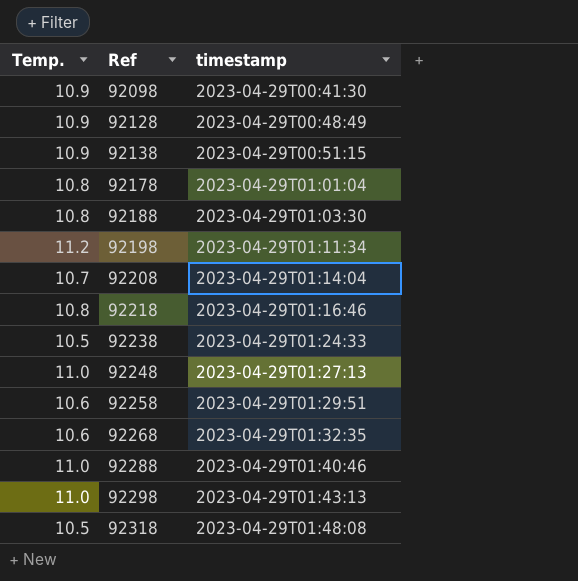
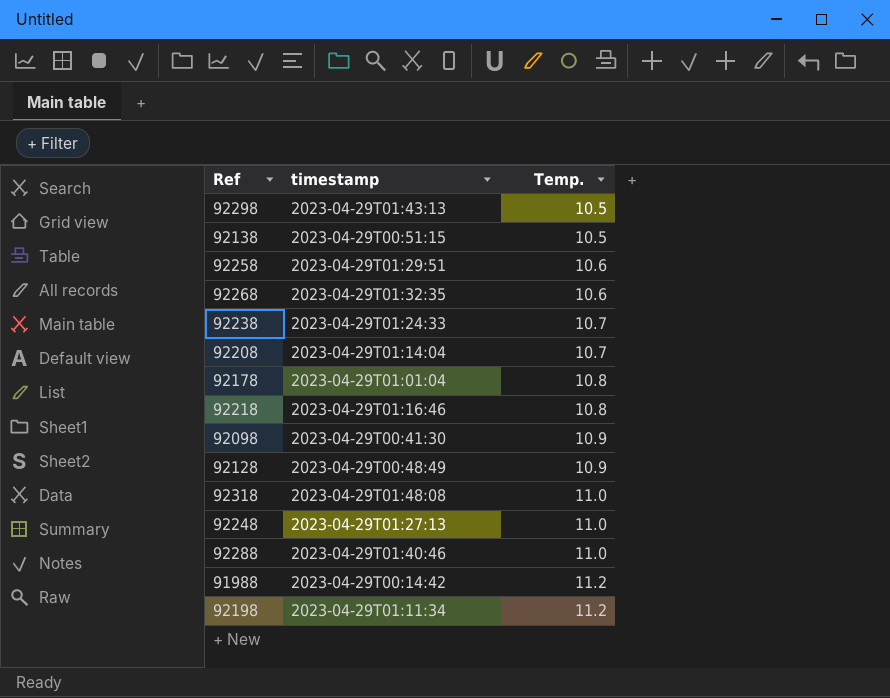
row order: Ref ascending -> Temp. ascending
column Temp. | position: 1 -> 3
row 92188: 10.8 | 2023-04-29T01:03:30 -> none
92298 | Temp.: 11.0 -> 10.5
92138 | Temp.: 10.9 -> 10.5
92238 | Temp.: 10.5 -> 10.7
92318 | Temp.: 10.5 -> 11.0
row 91988: none -> 2023-04-29T00:14:42 | 11.2

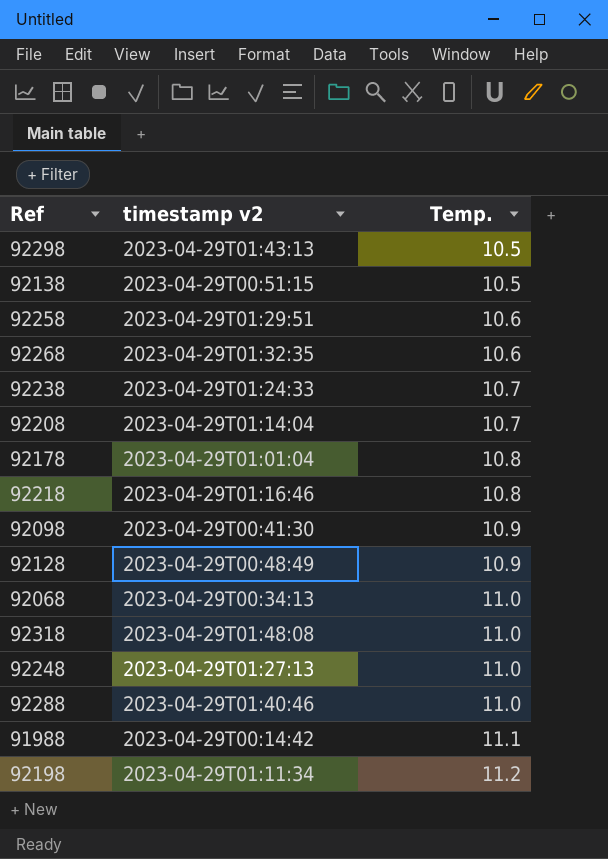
column name: timestamp -> timestamp v2
row 92068: none -> 2023-04-29T00:34:13 | 11.0
91988 | Temp.: 11.2 -> 11.1

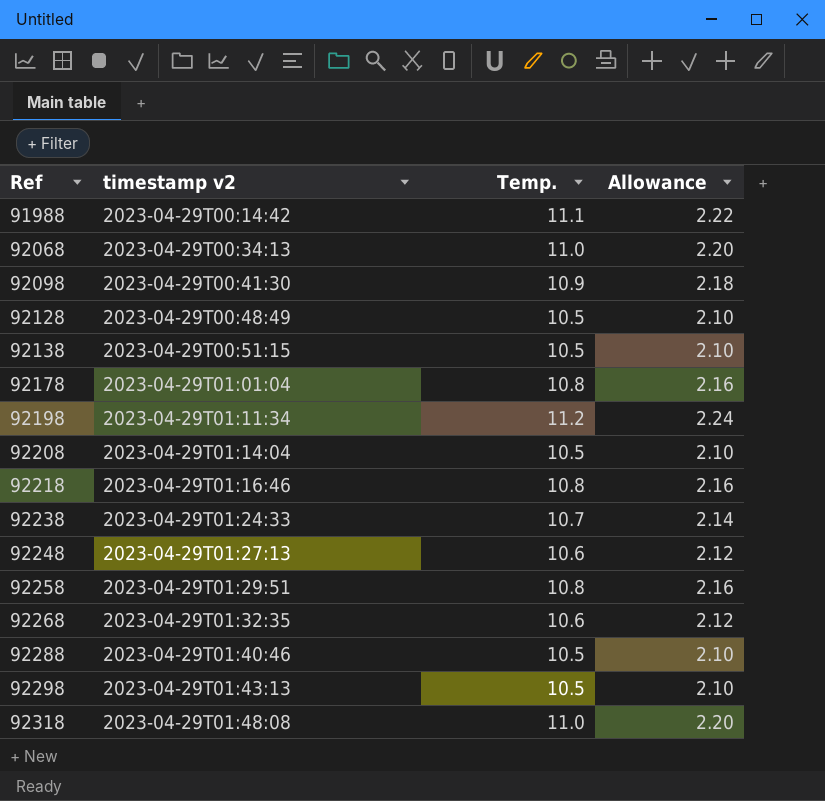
row order: Temp. ascending -> Ref ascending
column Allowance | formula: none -> [Temp.] * 0.2
92128 | Temp.: 10.9 -> 10.5
92208 | Temp.: 10.7 -> 10.5
92248 | Temp.: 11.0 -> 10.6
92258 | Temp.: 10.6 -> 10.8
92288 | Temp.: 11.0 -> 10.5

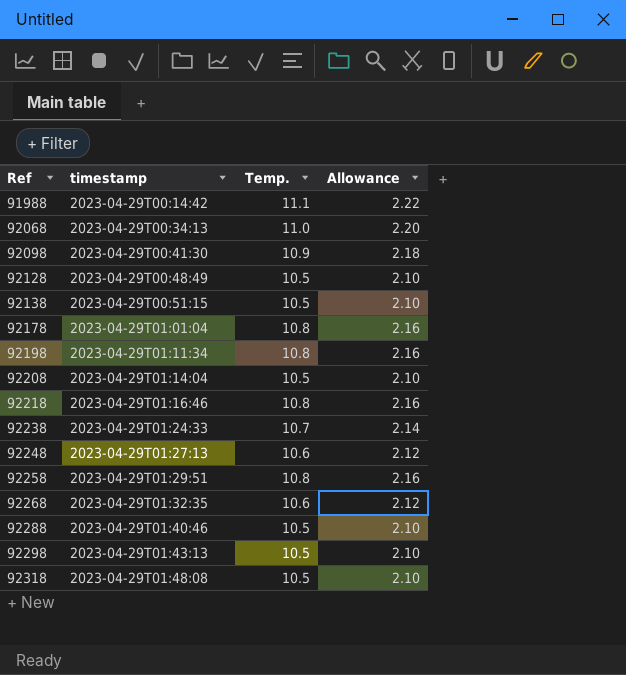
column name: timestamp v2 -> timestamp
92198 | Temp.: 11.2 -> 10.8
92198 | Allowance: 2.24 -> 2.16
92318 | Temp.: 11.0 -> 10.5
92318 | Allowance: 2.20 -> 2.10

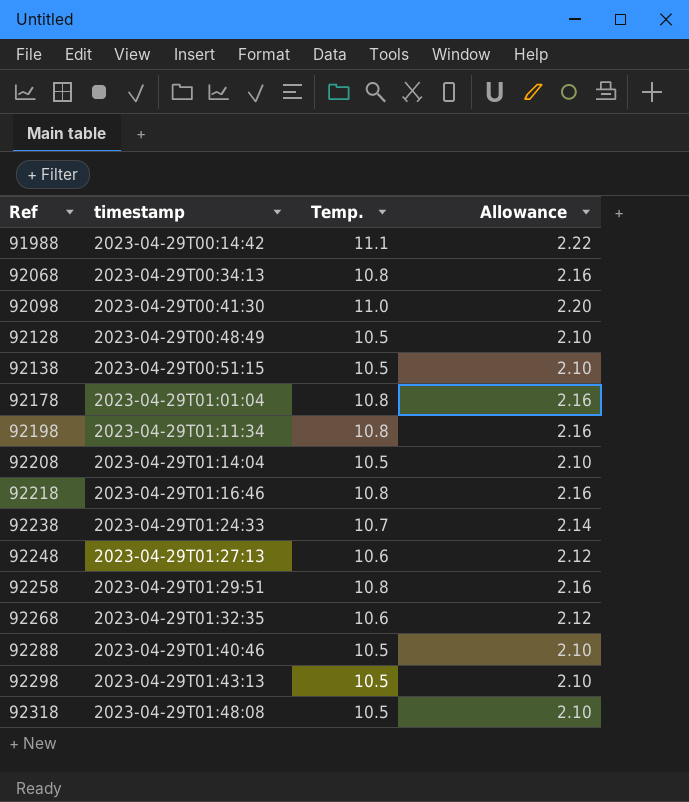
92068 | Temp.: 11.0 -> 10.8
92068 | Allowance: 2.20 -> 2.16
92098 | Temp.: 10.9 -> 11.0
92098 | Allowance: 2.18 -> 2.20

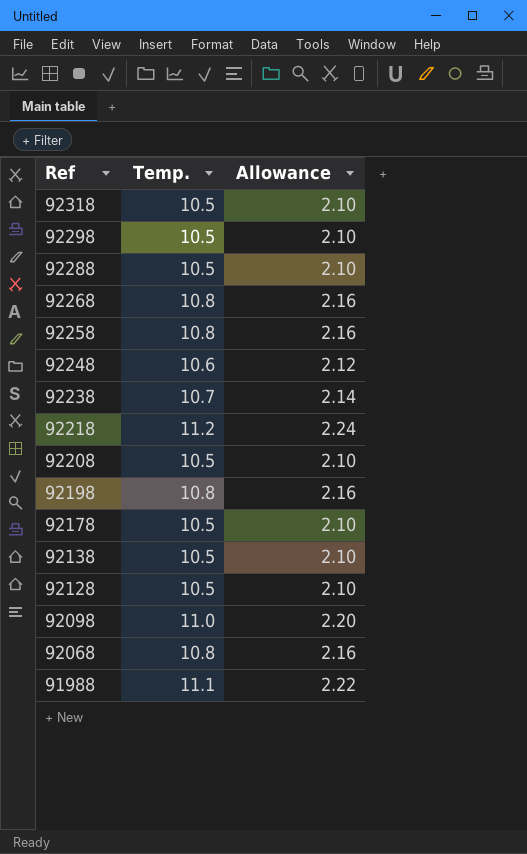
row order: Ref ascending -> Ref descending
column timestamp | position: 2 -> none
92268 | Temp.: 10.6 -> 10.8
92268 | Allowance: 2.12 -> 2.16
92218 | Temp.: 10.8 -> 11.2
92218 | Allowance: 2.16 -> 2.24
92178 | Temp.: 10.8 -> 10.5
92178 | Allowance: 2.16 -> 2.10

